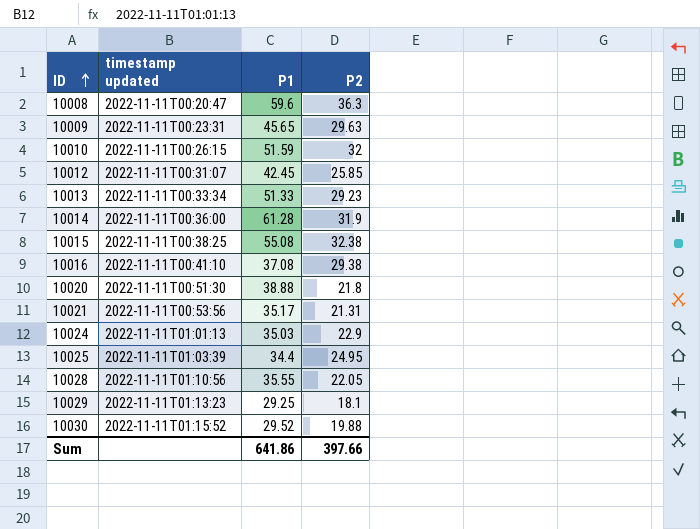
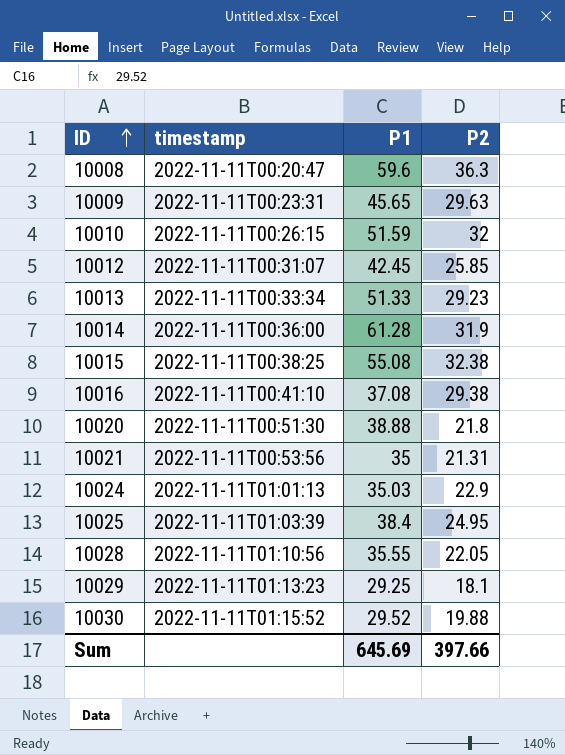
column name: timestamp updated -> timestamp
10021 | P1: 35.17 -> 35
10025 | P1: 34.4 -> 38.4
Sum | P1: 641.86 -> 645.69

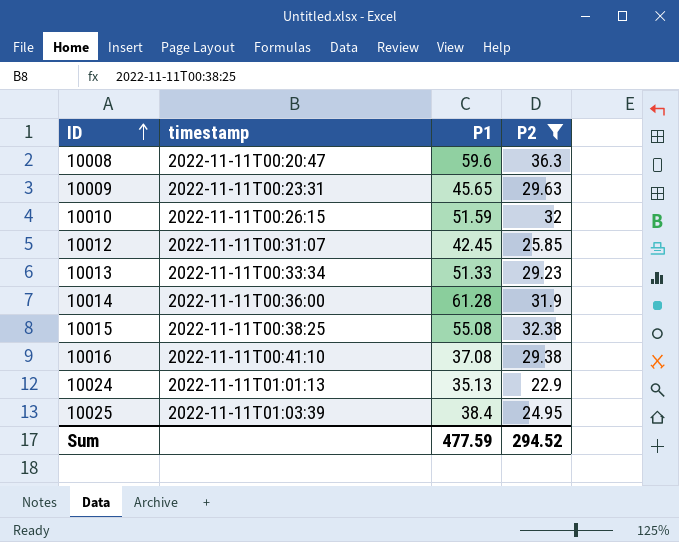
filter: none -> P2 >= 22.9
10024 | P1: 35.03 -> 35.13
Sum | P1: 645.69 -> 477.59
Sum | P2: 397.66 -> 294.52

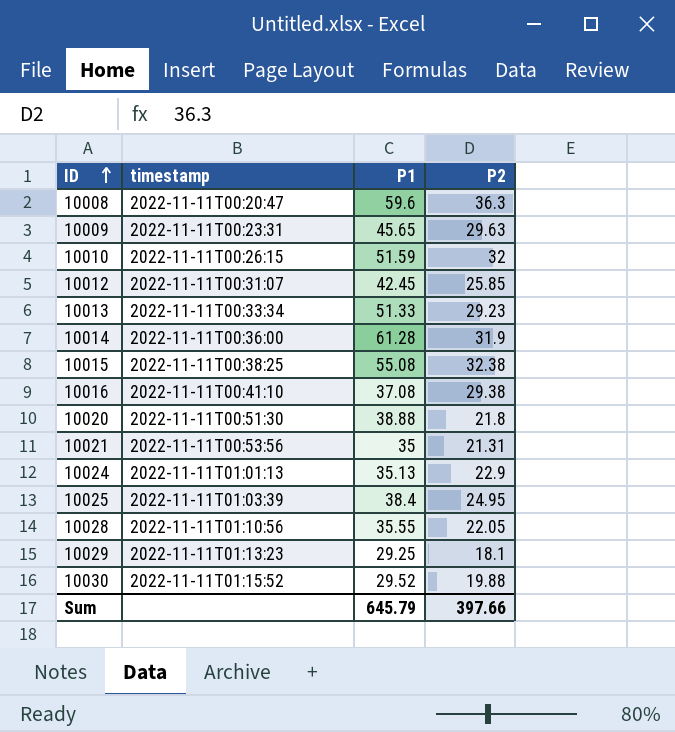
filter: P2 >= 22.9 -> none
Sum | P1: 477.59 -> 645.79
Sum | P2: 294.52 -> 397.66

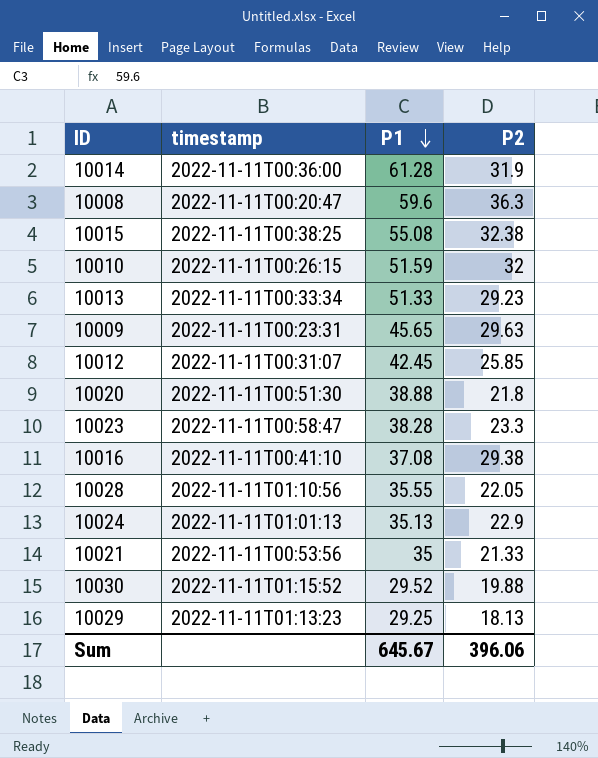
row order: ID ascending -> P1 descending
row 10025: 2022-11-11T01:03:39 | 38.4 | 24.95 -> none
row 10023: none -> 2022-11-11T00:58:47 | 38.28 | 23.3
10021 | P2: 21.31 -> 21.33
10029 | P2: 18.1 -> 18.13
Sum | P1: 645.79 -> 645.67
Sum | P2: 397.66 -> 396.06

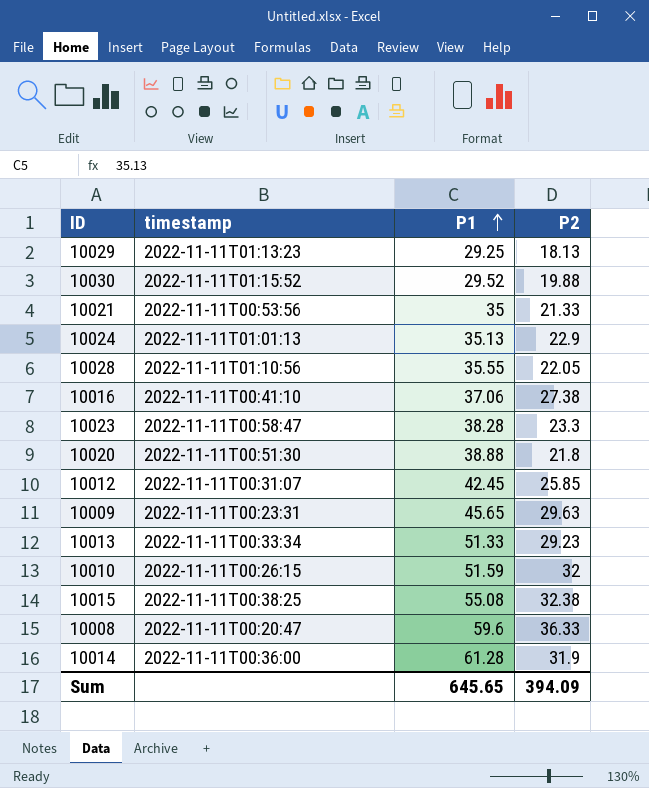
row order: P1 descending -> P1 ascending
10016 | P1: 37.08 -> 37.06
10016 | P2: 29.38 -> 27.38
10008 | P2: 36.3 -> 36.33
Sum | P1: 645.67 -> 645.65
Sum | P2: 396.06 -> 394.09

